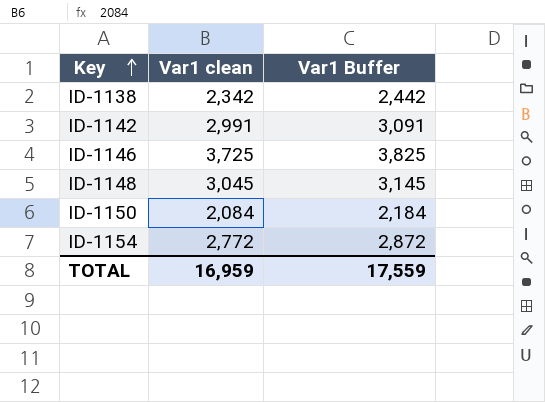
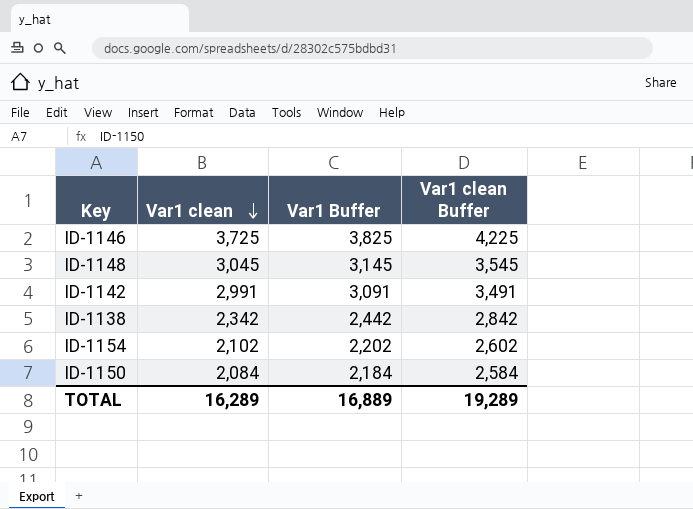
row order: Key ascending -> Var1 clean descending
column Var1 clean Buffer | formula: none -> [Var1 clean] + 500
ID-1154 | Var1 clean: 2,772 -> 2,102
ID-1154 | Var1 Buffer: 2,872 -> 2,202
TOTAL | Var1 clean: 16,959 -> 16,289
TOTAL | Var1 Buffer: 17,559 -> 16,889

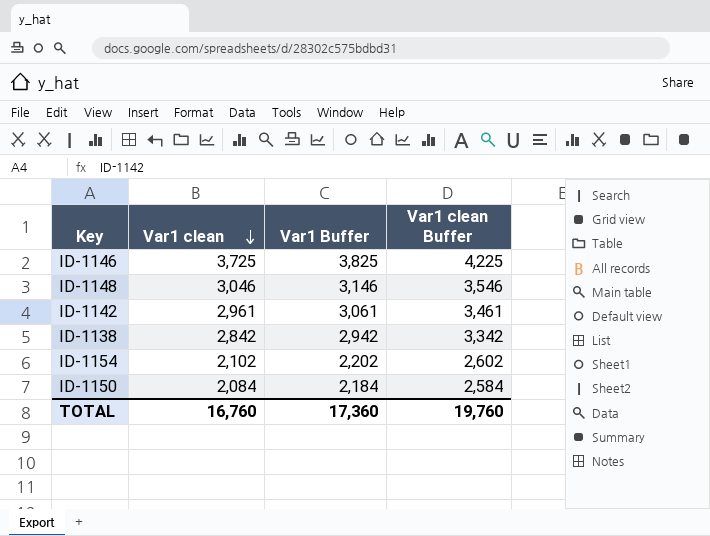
ID-1148 | Var1 clean: 3,045 -> 3,046
ID-1148 | Var1 Buffer: 3,145 -> 3,146
ID-1148 | Var1 clean Buffer: 3,545 -> 3,546
ID-1142 | Var1 clean: 2,991 -> 2,961
ID-1142 | Var1 Buffer: 3,091 -> 3,061
ID-1142 | Var1 clean Buffer: 3,491 -> 3,461
ID-1138 | Var1 clean: 2,342 -> 2,842
ID-1138 | Var1 Buffer: 2,442 -> 2,942
ID-1138 | Var1 clean Buffer: 2,842 -> 3,342
TOTAL | Var1 clean: 16,289 -> 16,760
TOTAL | Var1 Buffer: 16,889 -> 17,360
TOTAL | Var1 clean Buffer: 19,289 -> 19,760

